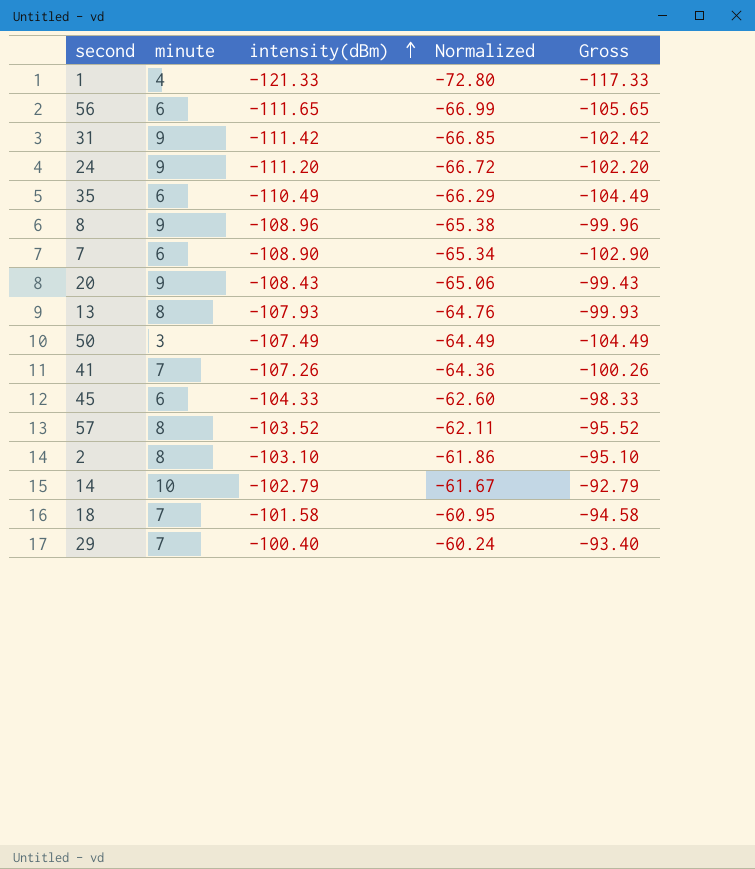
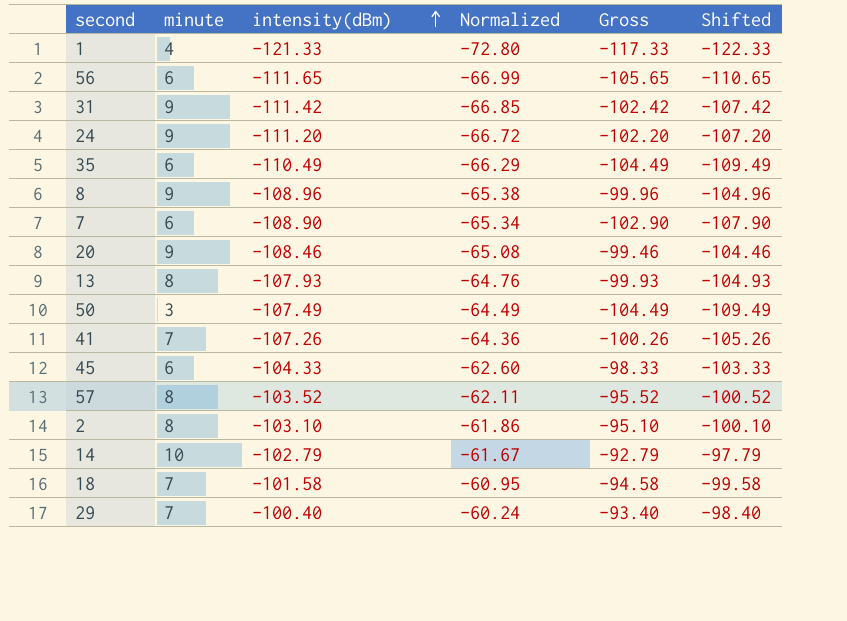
column Shifted | formula: none -> [Gross] - 5
20 | intensity(dBm): -108.43 -> -108.46
20 | Normalized: -65.06 -> -65.08
20 | Gross: -99.43 -> -99.46

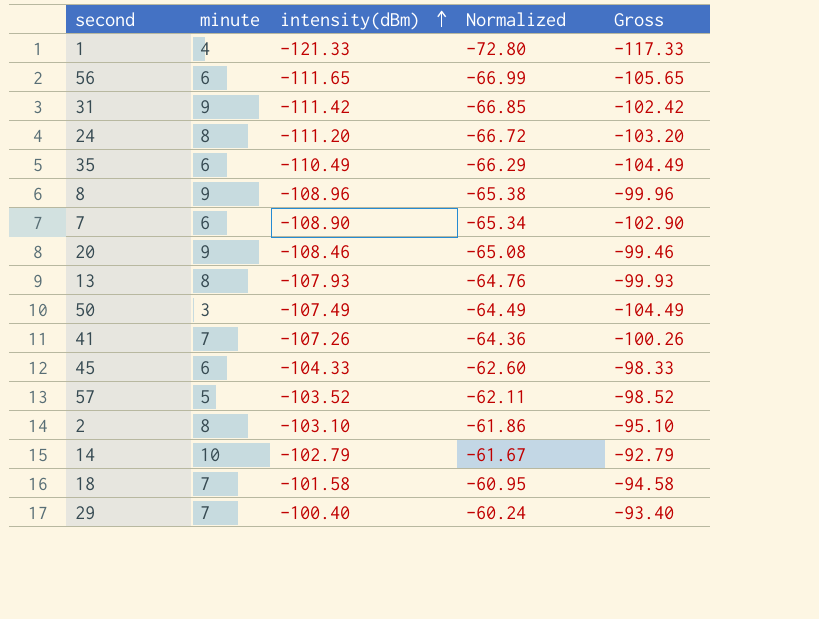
column Shifted | formula: [Gross] - 5 -> none
24 | minute: 9 -> 8
24 | Gross: -102.20 -> -103.20
57 | minute: 8 -> 5
57 | Gross: -95.52 -> -98.52

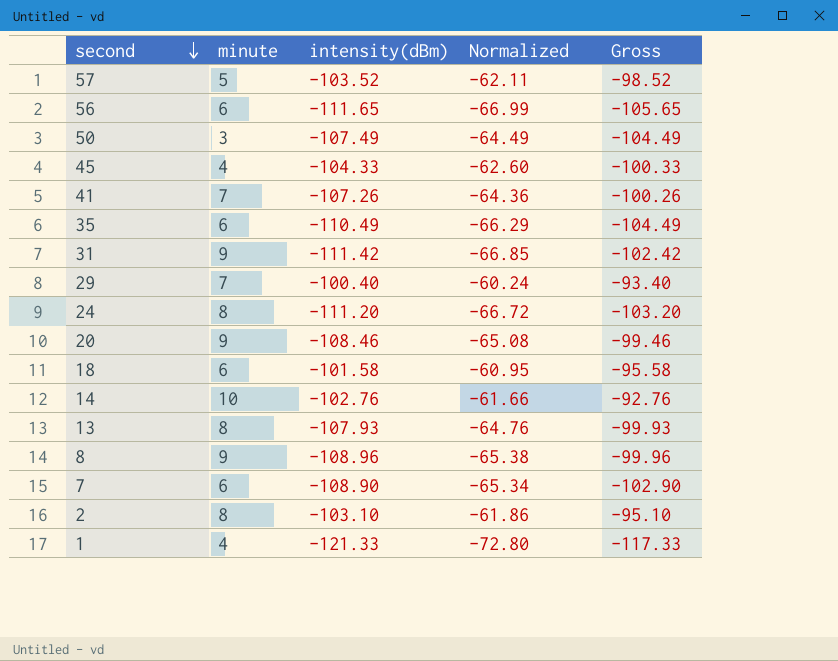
row order: intensity(dBm) ascending -> second descending
45 | minute: 6 -> 4
45 | Gross: -98.33 -> -100.33
18 | minute: 7 -> 6
18 | Gross: -94.58 -> -95.58
14 | intensity(dBm): -102.79 -> -102.76
14 | Normalized: -61.67 -> -61.66
14 | Gross: -92.79 -> -92.76

